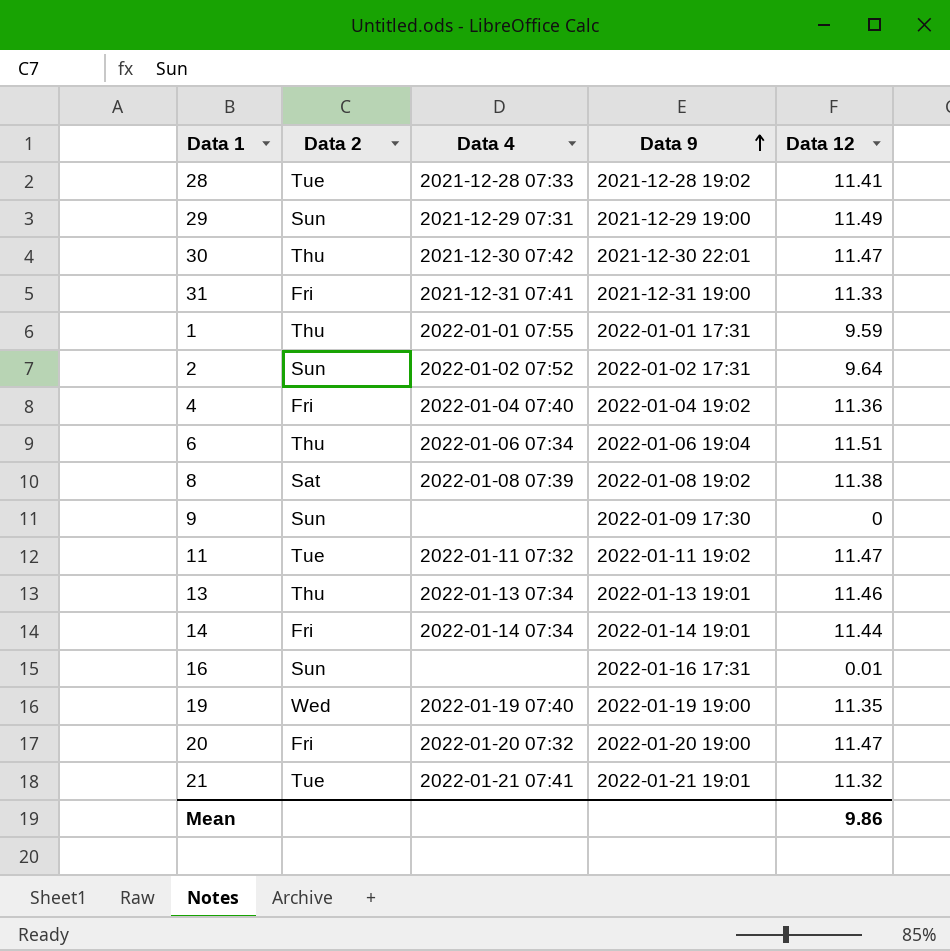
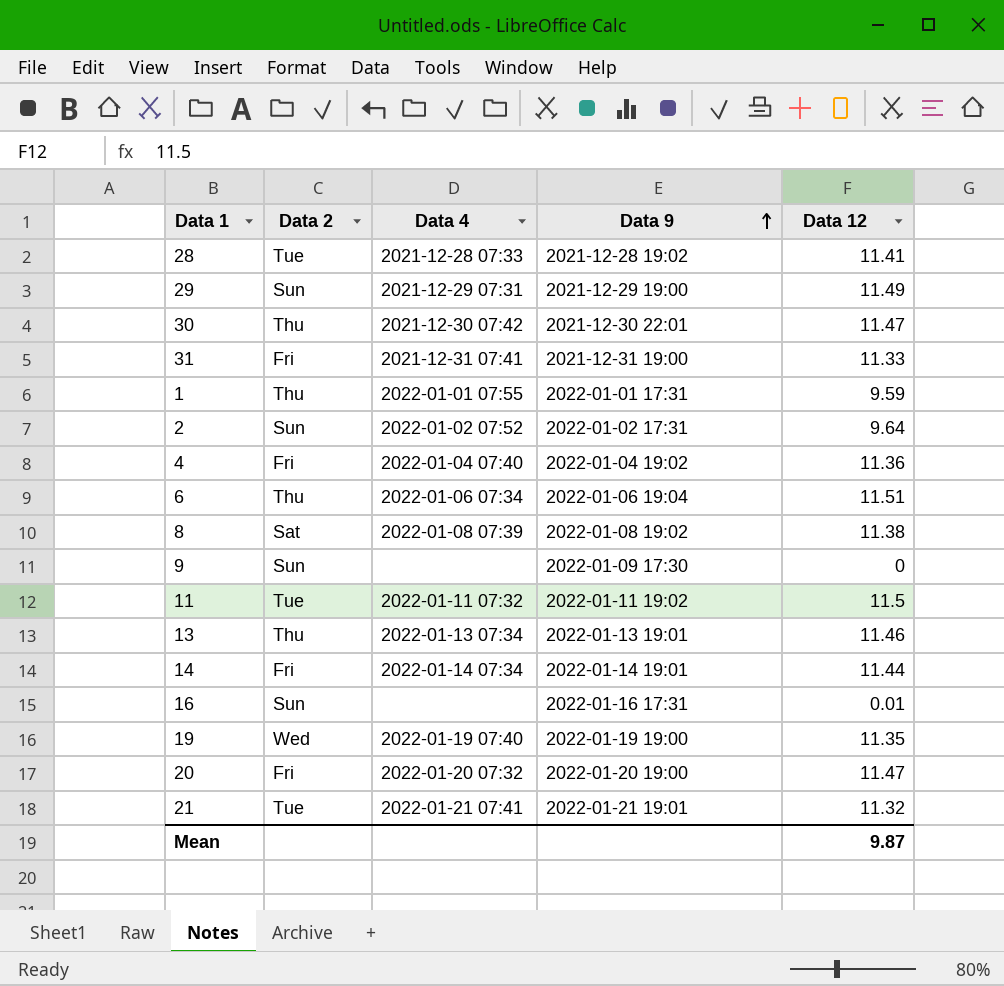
11 | Data 12: 11.47 -> 11.5
Mean | Data 12: 9.86 -> 9.87

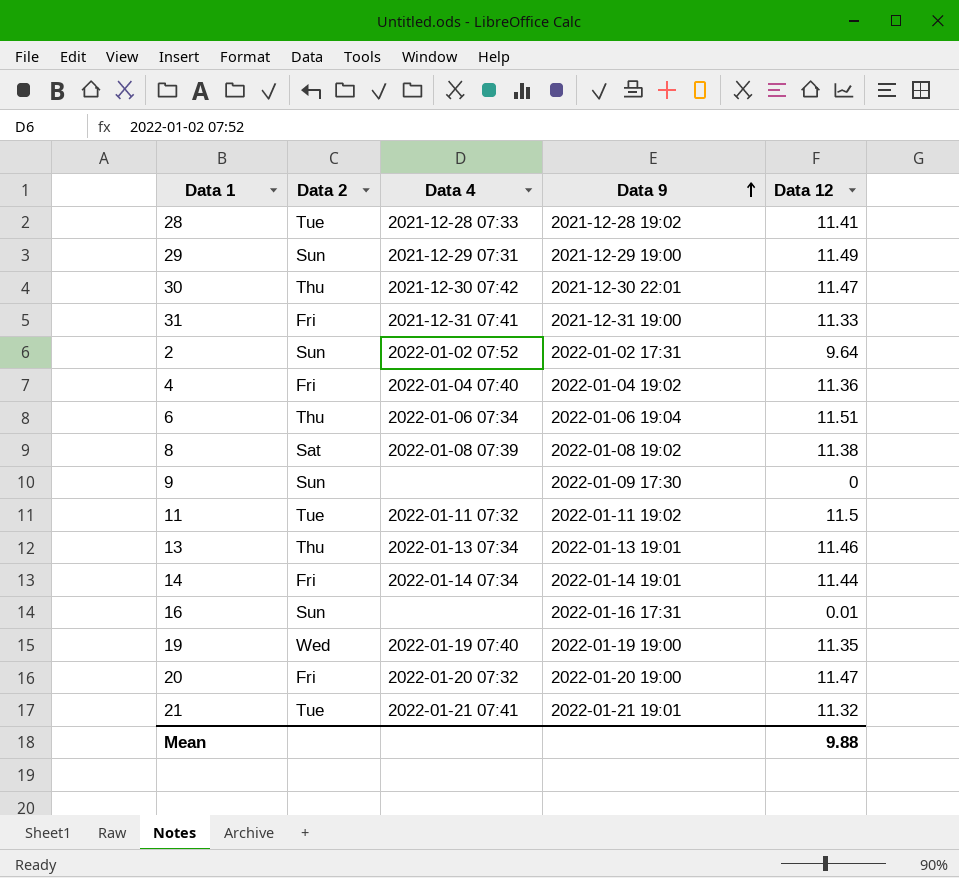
row 1: Thu | 2022-01-01 07:55 | 2022-01-01 17:31 | 9.59 -> none
Mean | Data 12: 9.87 -> 9.88

